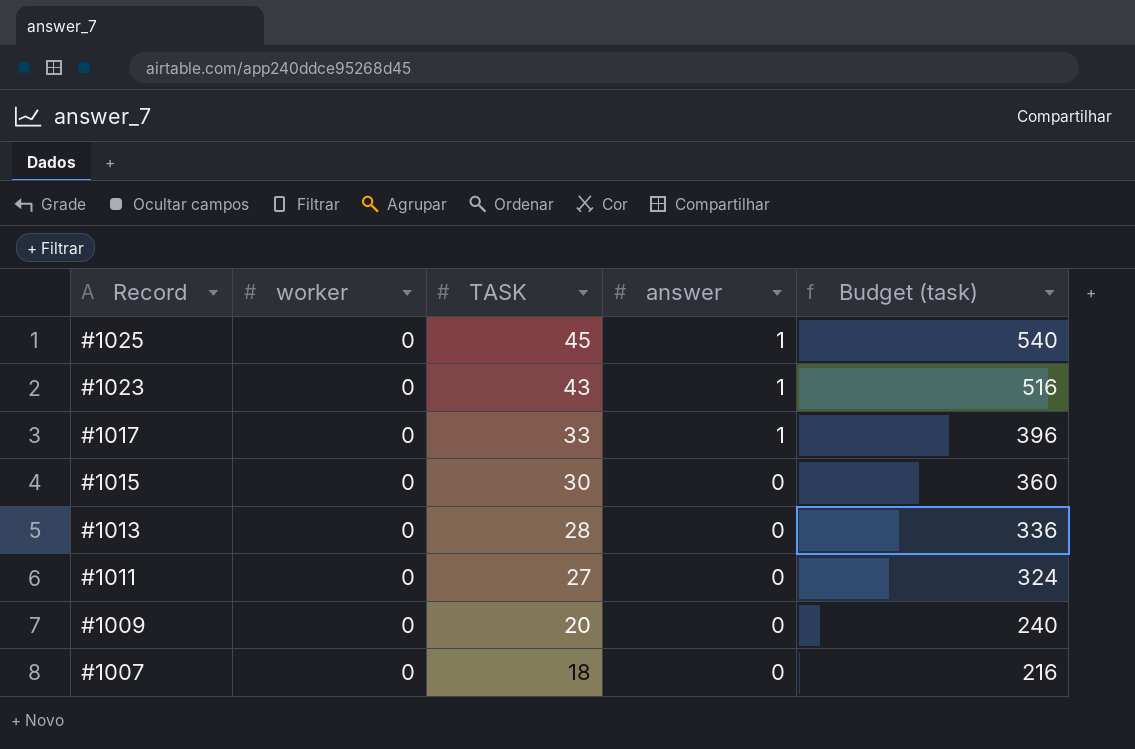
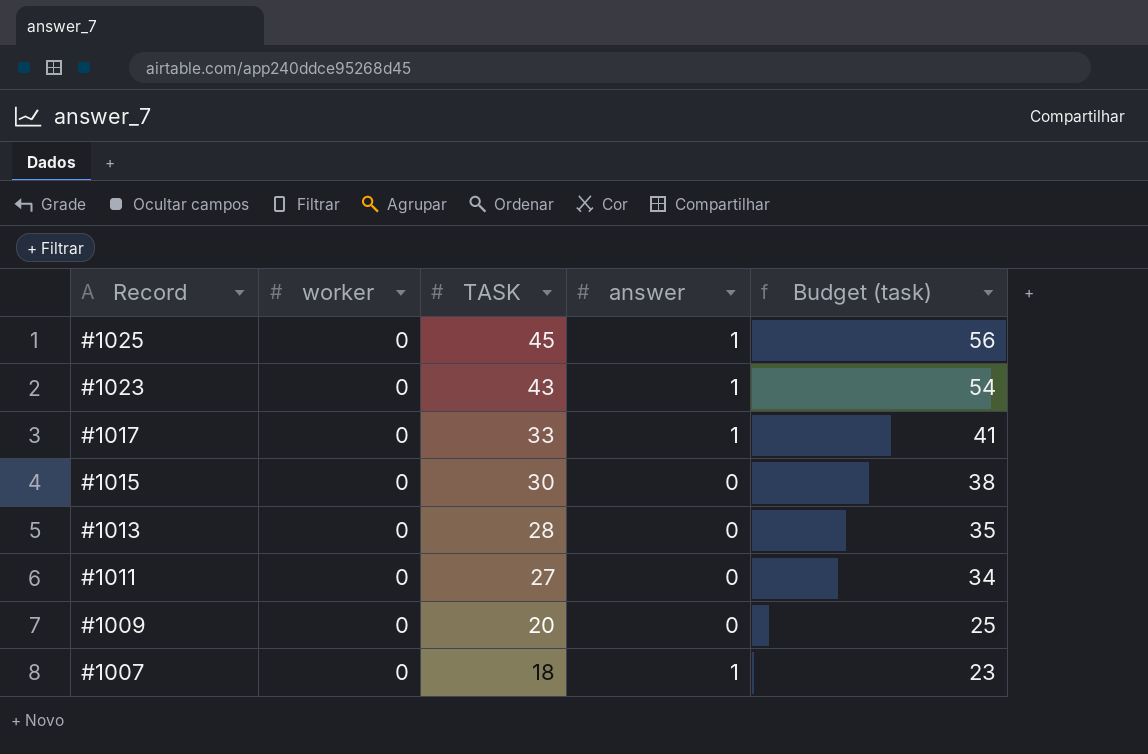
column Budget (task) | formula: [TASK] * 12 -> [TASK] * 1.25
#1007 | answer: 0 -> 1

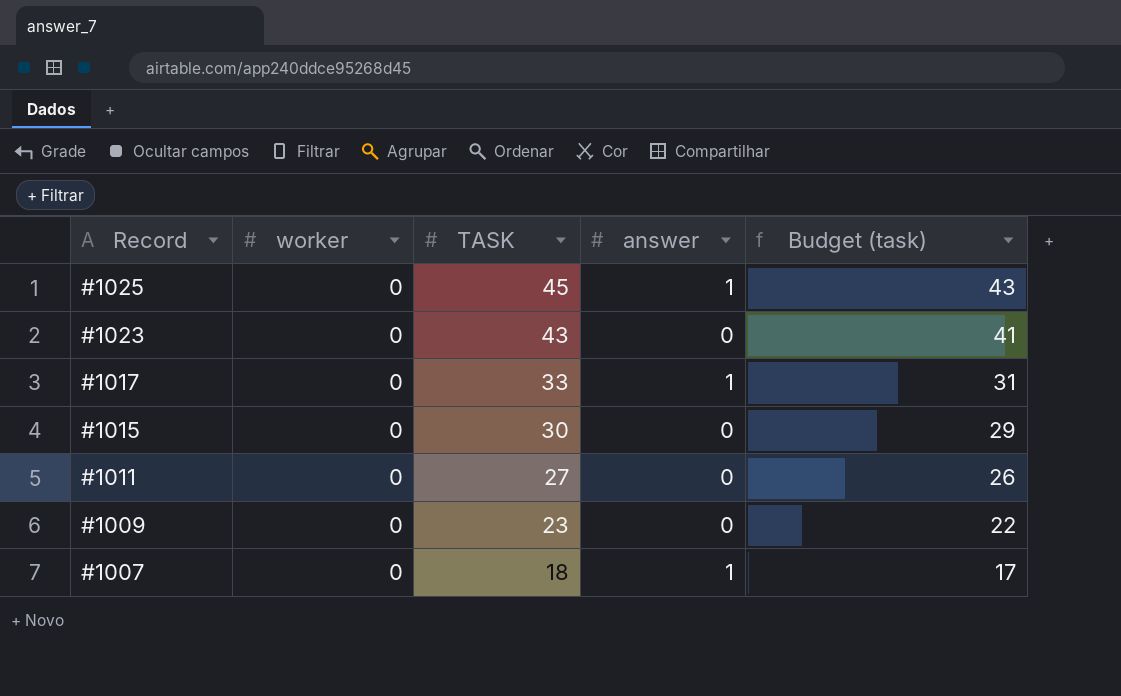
column Budget (task) | formula: [TASK] * 1.25 -> [TASK] * 0.95
row #1013: 0 | 28 | 0 | 35 -> none
#1023 | answer: 1 -> 0
#1009 | TASK: 20 -> 23

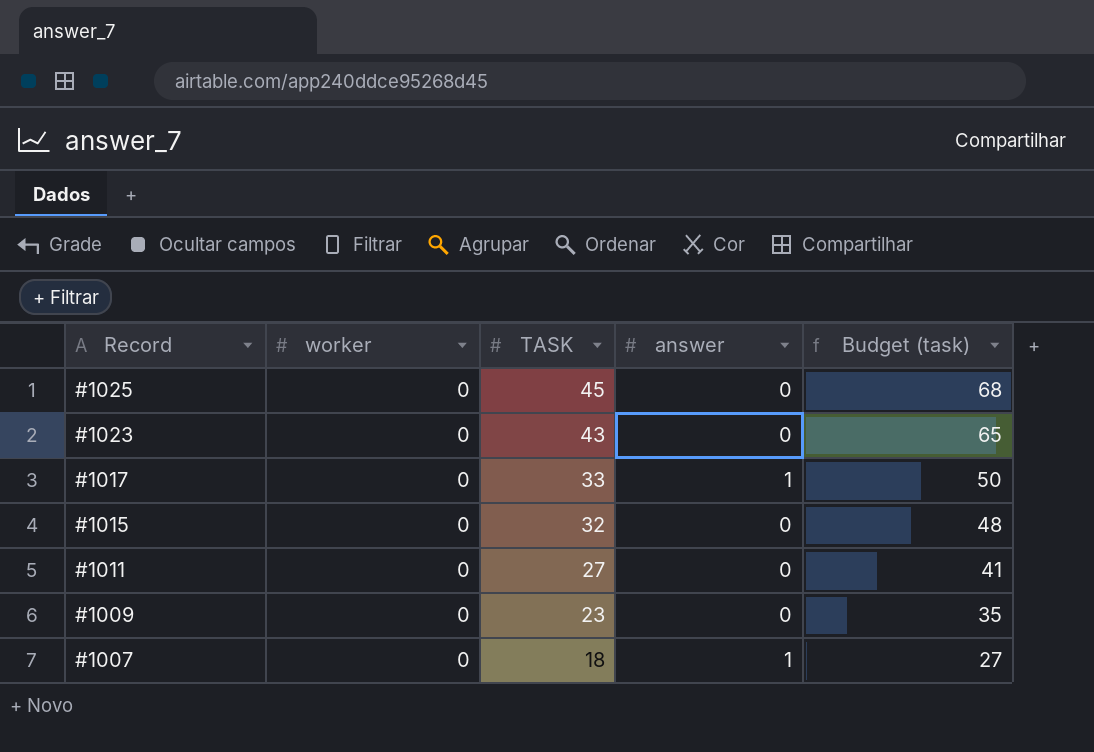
column Budget (task) | formula: [TASK] * 0.95 -> [TASK] * 1.5
#1025 | answer: 1 -> 0
#1015 | TASK: 30 -> 32

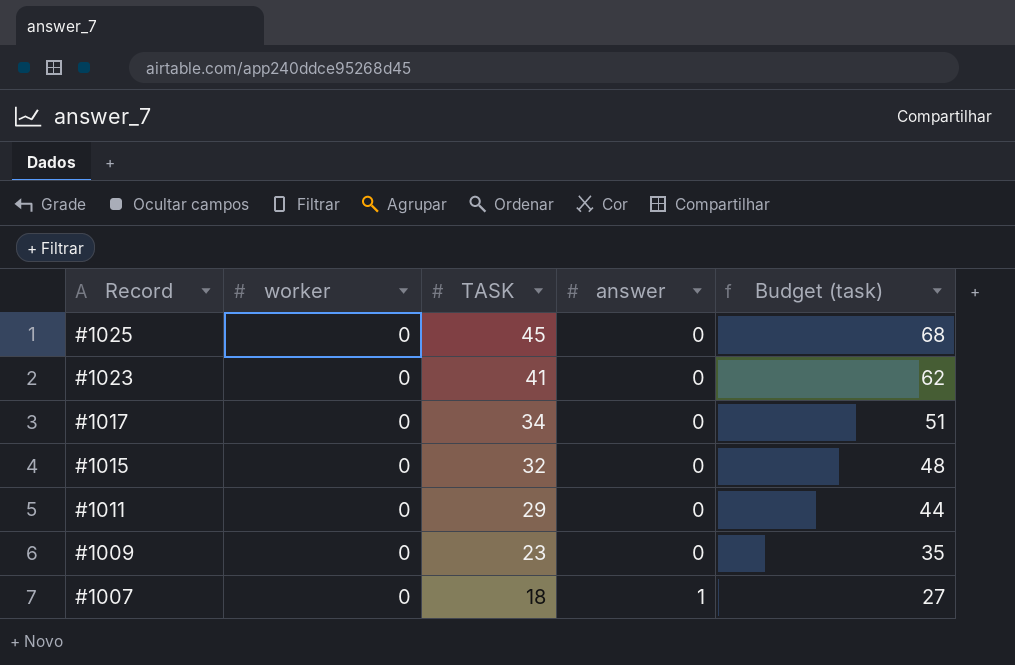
#1023 | TASK: 43 -> 41
#1023 | Budget (task): 65 -> 62
#1017 | TASK: 33 -> 34
#1017 | answer: 1 -> 0
#1017 | Budget (task): 50 -> 51
#1011 | TASK: 27 -> 29
#1011 | Budget (task): 41 -> 44

